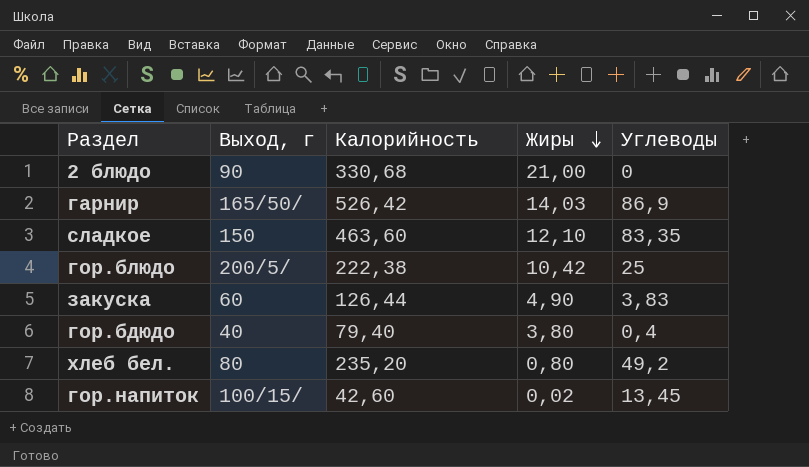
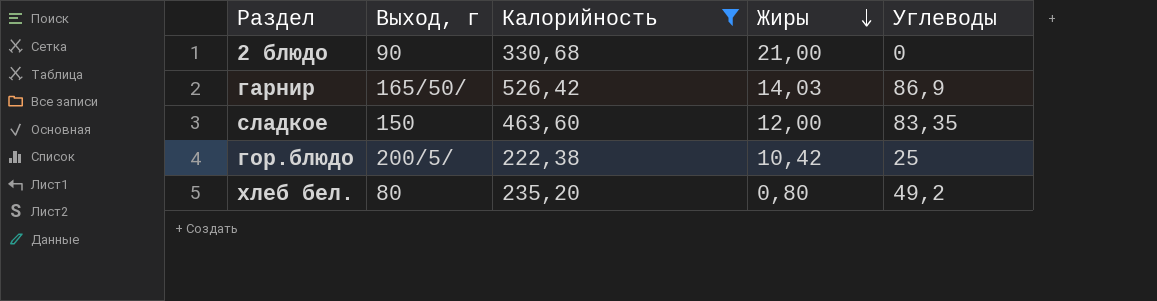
filter: none -> Калорийность >= 222,38
сладкое | Жиры: 12,10 -> 12,00

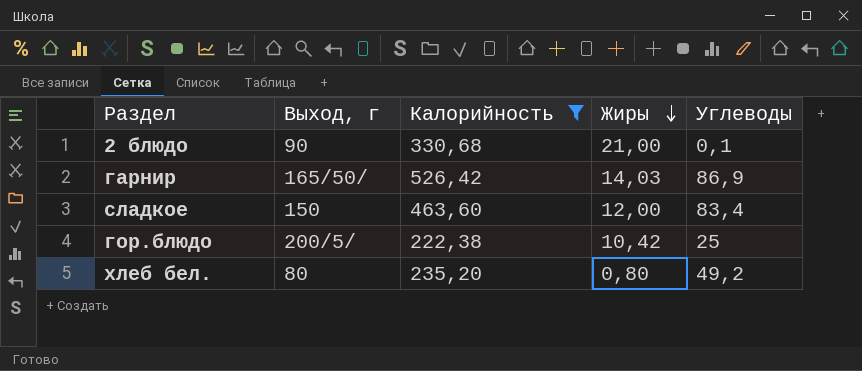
2 блюдо | Углеводы: 0 -> 0,1
сладкое | Углеводы: 83,35 -> 83,4

